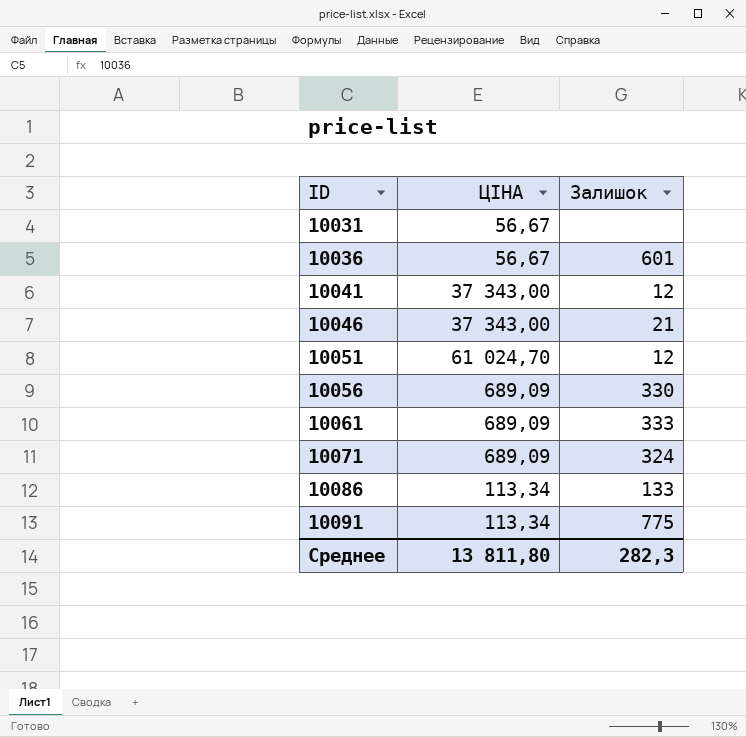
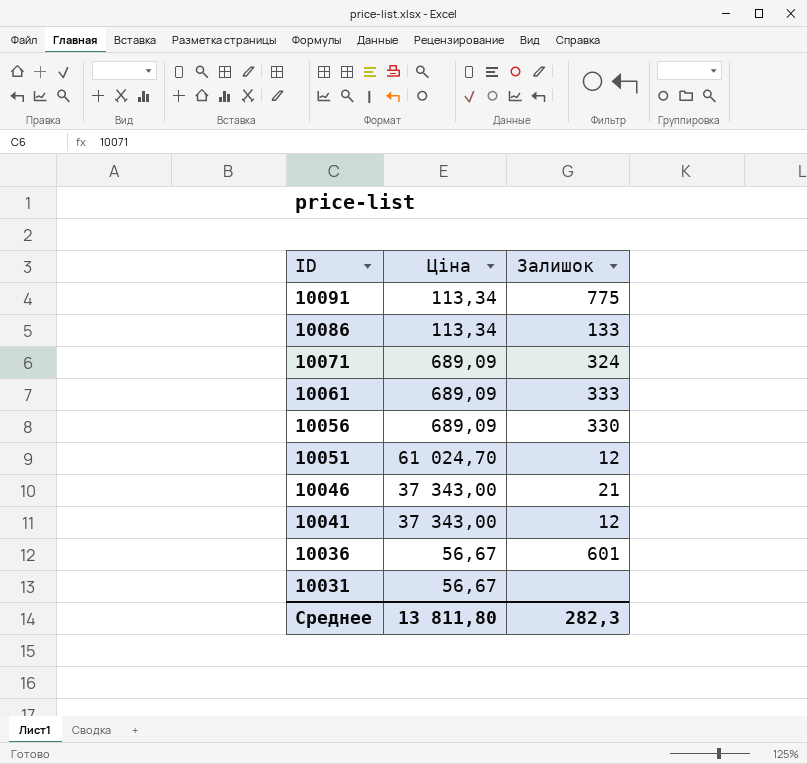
row order: ID ascending -> ID descending
column name: ЦІНА -> Ціна

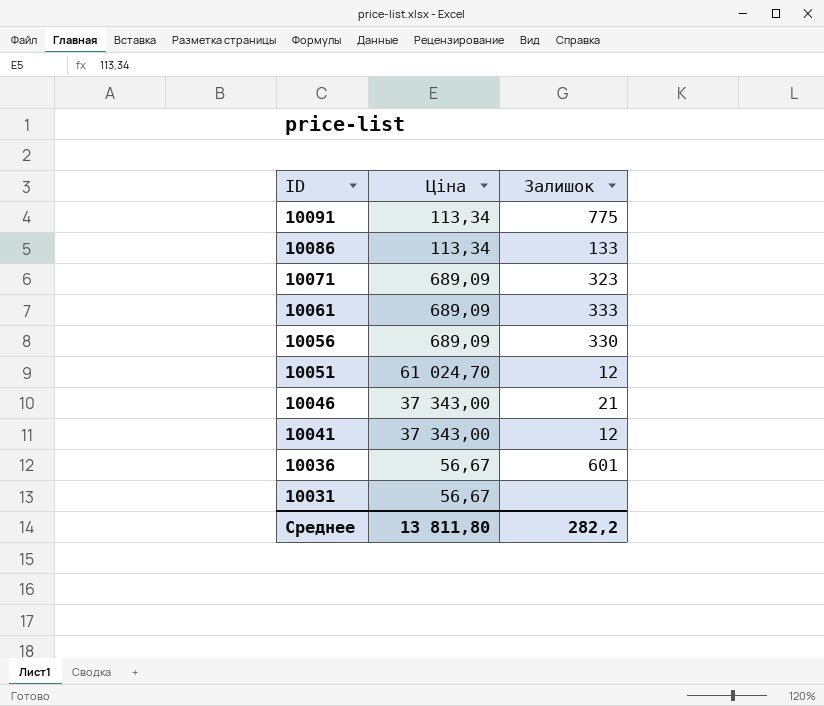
10071 | Залишок: 324 -> 323
Среднее | Залишок: 282,3 -> 282,2

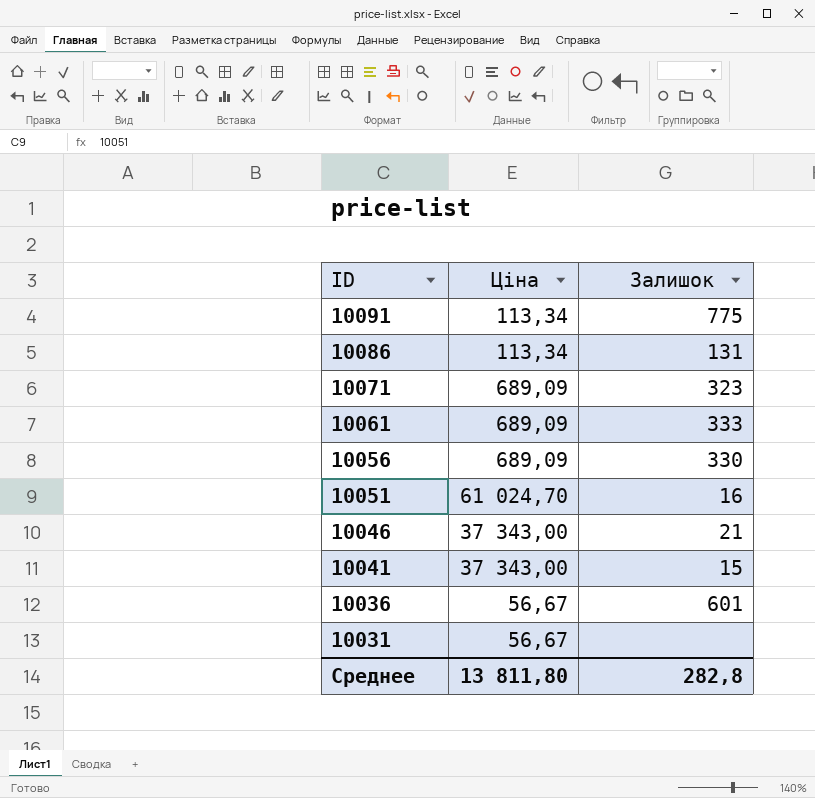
10086 | Залишок: 133 -> 131
10051 | Залишок: 12 -> 16
10041 | Залишок: 12 -> 15
Среднее | Залишок: 282,2 -> 282,8

